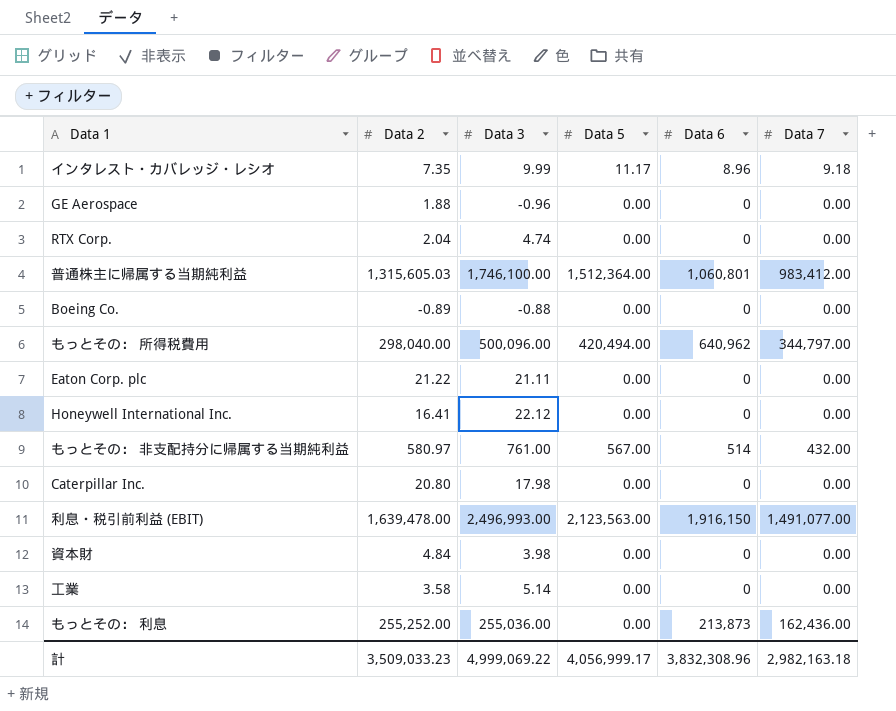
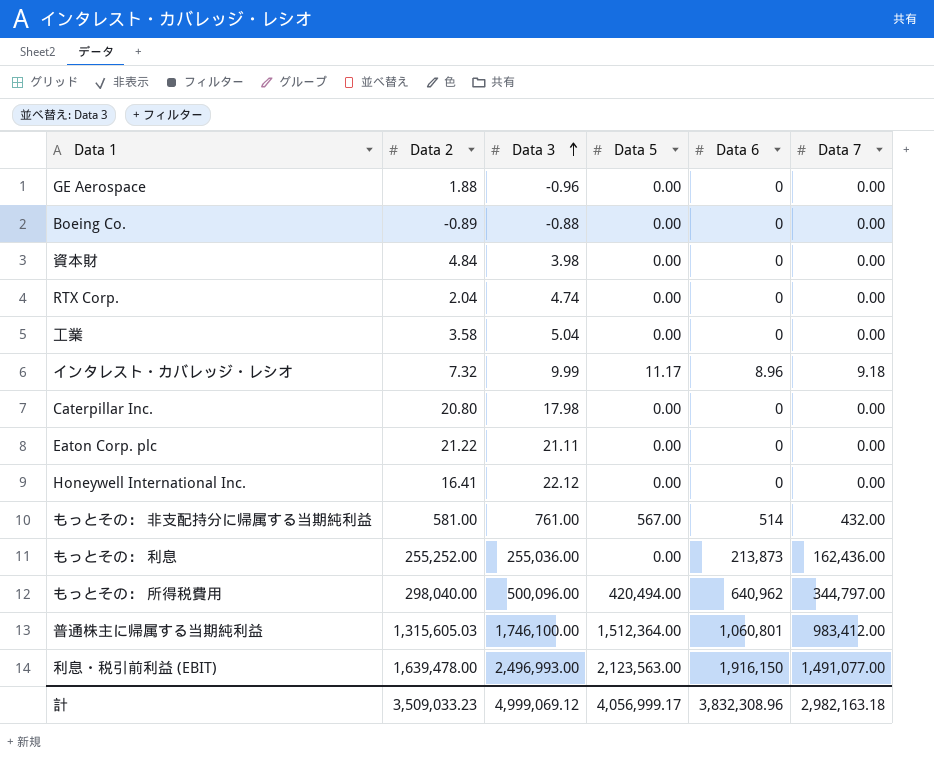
row order: none -> Data 3 ascending
工業 | Data 3: 5.14 -> 5.04
インタレスト・カバレッジ・レシオ | Data 2: 7.35 -> 7.32
もっとその： 非支配持分に帰属する当期純利益 | Data 2: 580.97 -> 581.00
計 | Data 3: 4,999,069.22 -> 4,999,069.12

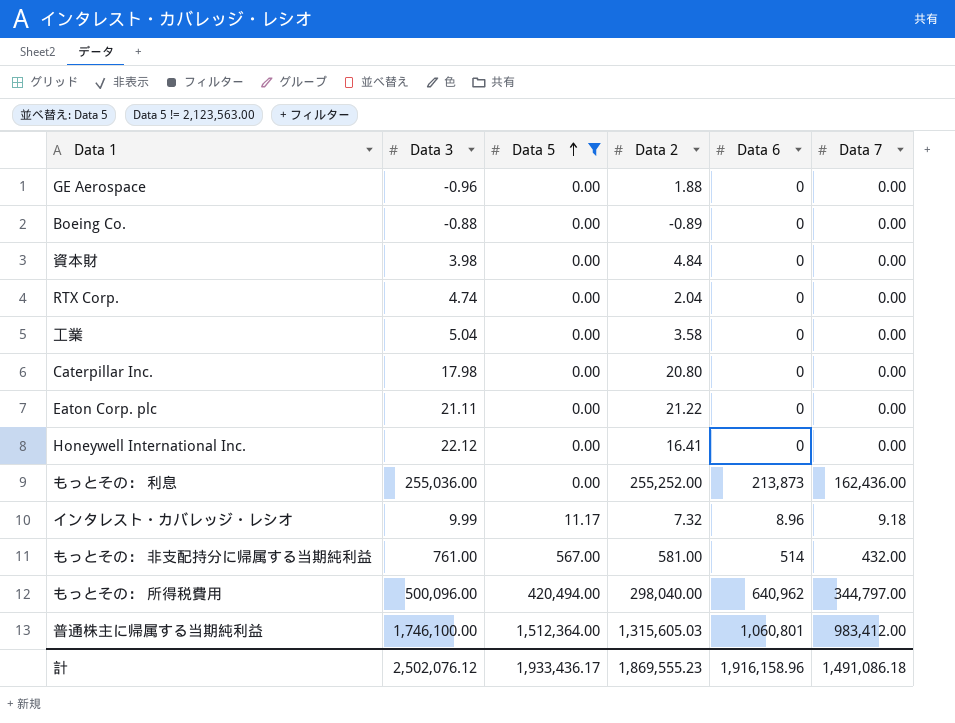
filter: none -> Data 5 != 2,123,563.00
row order: Data 3 ascending -> Data 5 ascending
column Data 2 | position: 2 -> 4
計 | Data 3: 4,999,069.12 -> 2,502,076.12
計 | Data 5: 4,056,999.17 -> 1,933,436.17
計 | Data 2: 3,509,033.23 -> 1,869,555.23
計 | Data 6: 3,832,308.96 -> 1,916,158.96
計 | Data 7: 2,982,163.18 -> 1,491,086.18

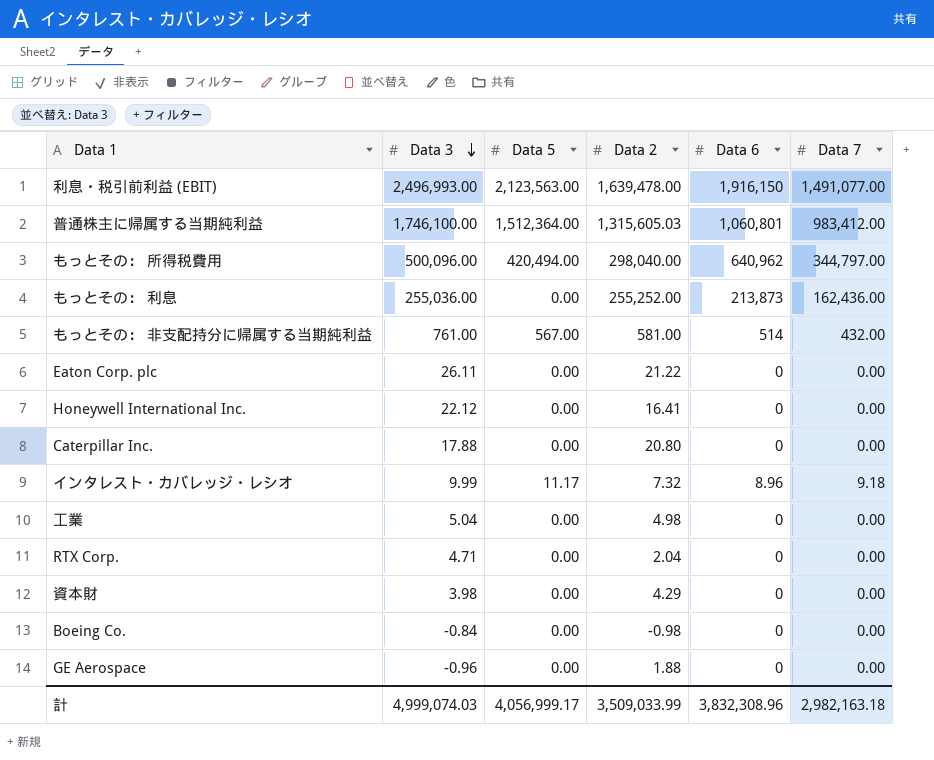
filter: Data 5 != 2,123,563.00 -> none
row order: Data 5 ascending -> Data 3 descending
Eaton Corp. plc | Data 3: 21.11 -> 26.11
Caterpillar Inc. | Data 3: 17.98 -> 17.88
工業 | Data 2: 3.58 -> 4.98
RTX Corp. | Data 3: 4.74 -> 4.71
資本財 | Data 2: 4.84 -> 4.29
Boeing Co. | Data 3: -0.88 -> -0.84
Boeing Co. | Data 2: -0.89 -> -0.98
計 | Data 3: 2,502,076.12 -> 4,999,074.03
計 | Data 5: 1,933,436.17 -> 4,056,999.17
計 | Data 2: 1,869,555.23 -> 3,509,033.99
計 | Data 6: 1,916,158.96 -> 3,832,308.96
計 | Data 7: 1,491,086.18 -> 2,982,163.18

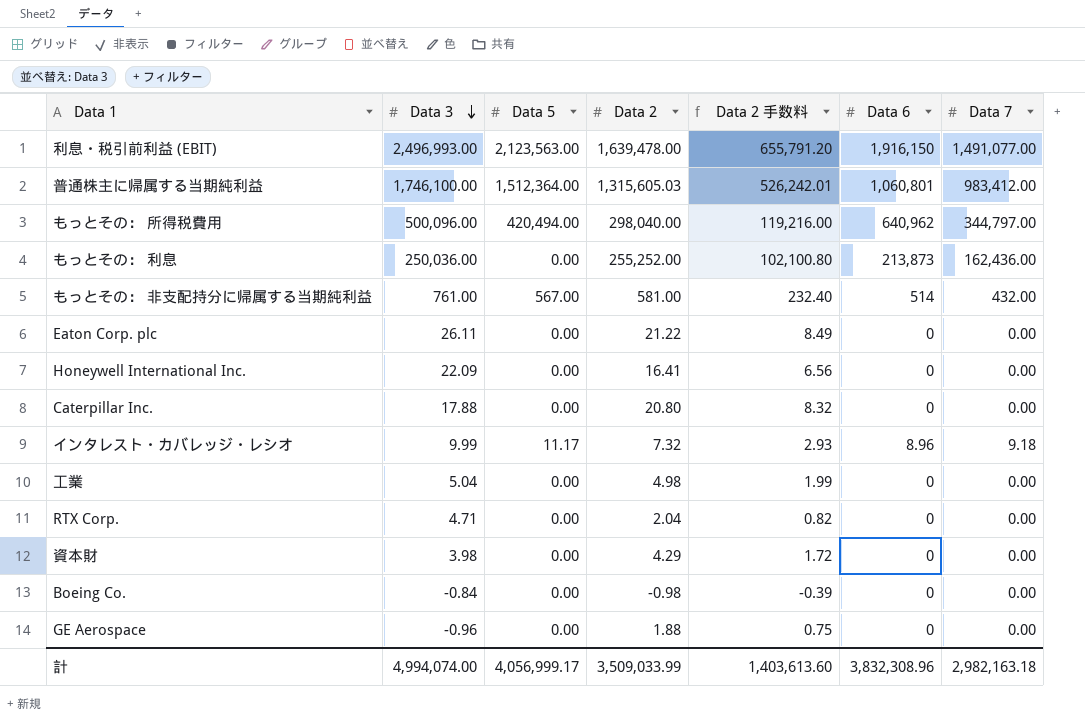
column Data 2 手数料 | formula: none -> [Data 2] * 0.4
もっとその： 利息 | Data 3: 255,036.00 -> 250,036.00
Honeywell International Inc. | Data 3: 22.12 -> 22.09
計 | Data 3: 4,999,074.03 -> 4,994,074.00

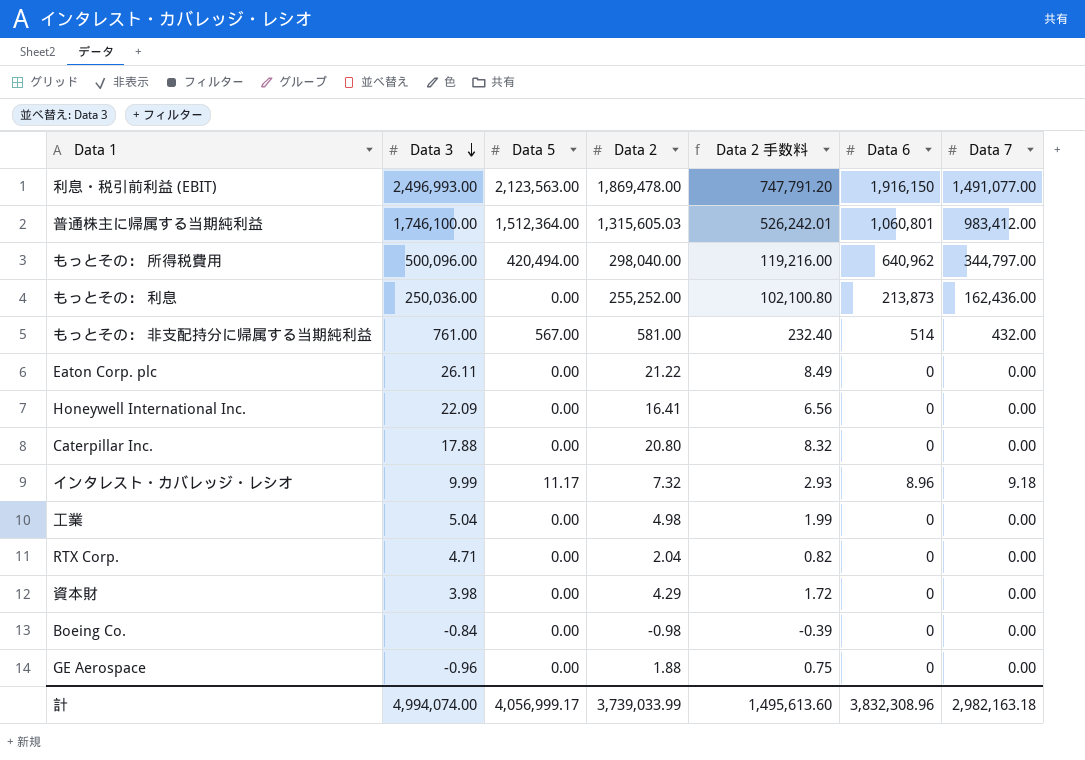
利息・税引前利益 (EBIT) | Data 2: 1,639,478.00 -> 1,869,478.00
利息・税引前利益 (EBIT) | Data 2 手数料: 655,791.20 -> 747,791.20
計 | Data 2: 3,509,033.99 -> 3,739,033.99
計 | Data 2 手数料: 1,403,613.60 -> 1,495,613.60

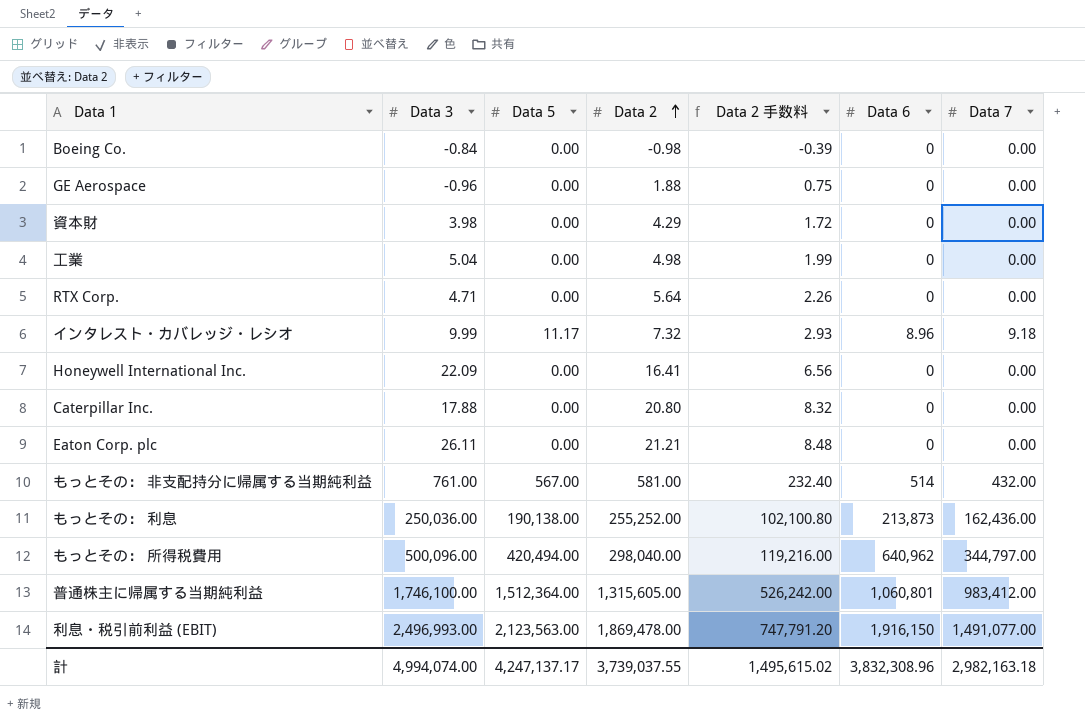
row order: Data 3 descending -> Data 2 ascending
RTX Corp. | Data 2: 2.04 -> 5.64
RTX Corp. | Data 2 手数料: 0.82 -> 2.26
Eaton Corp. plc | Data 2: 21.22 -> 21.21
Eaton Corp. plc | Data 2 手数料: 8.49 -> 8.48
もっとその： 利息 | Data 5: 0.00 -> 190,138.00
普通株主に帰属する当期純利益 | Data 2: 1,315,605.03 -> 1,315,605.00
普通株主に帰属する当期純利益 | Data 2 手数料: 526,242.01 -> 526,242.00
計 | Data 5: 4,056,999.17 -> 4,247,137.17
計 | Data 2: 3,739,033.99 -> 3,739,037.55
計 | Data 2 手数料: 1,495,613.60 -> 1,495,615.02

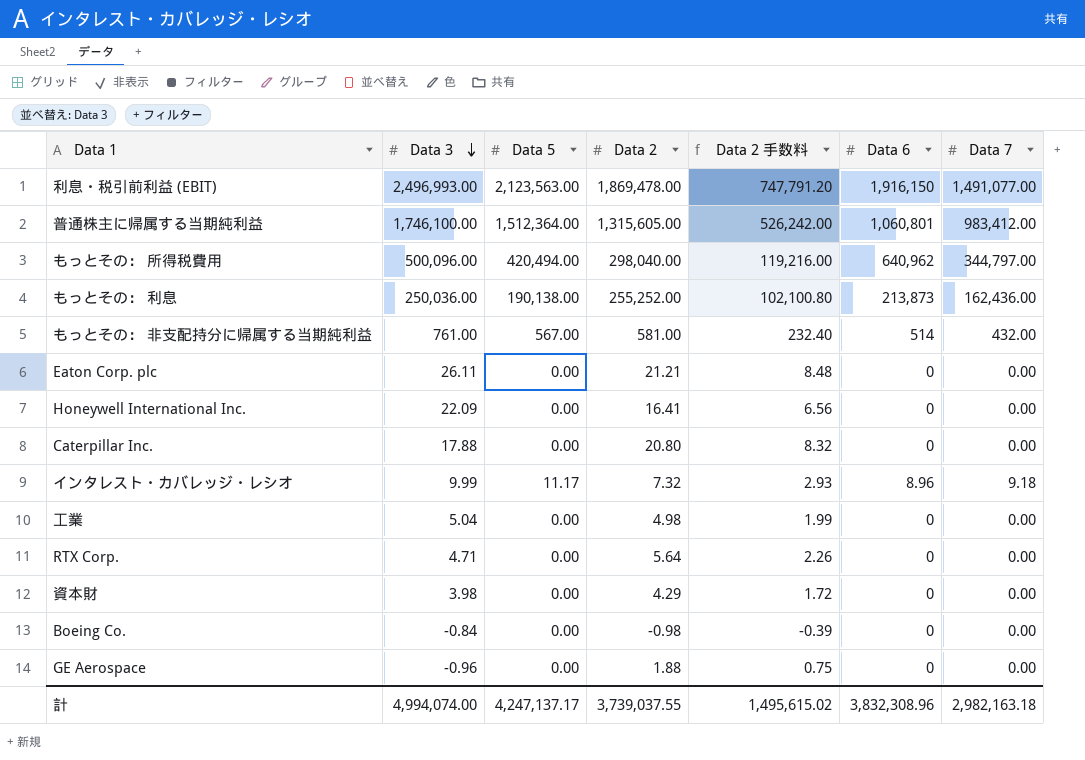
row order: Data 2 ascending -> Data 3 descending

